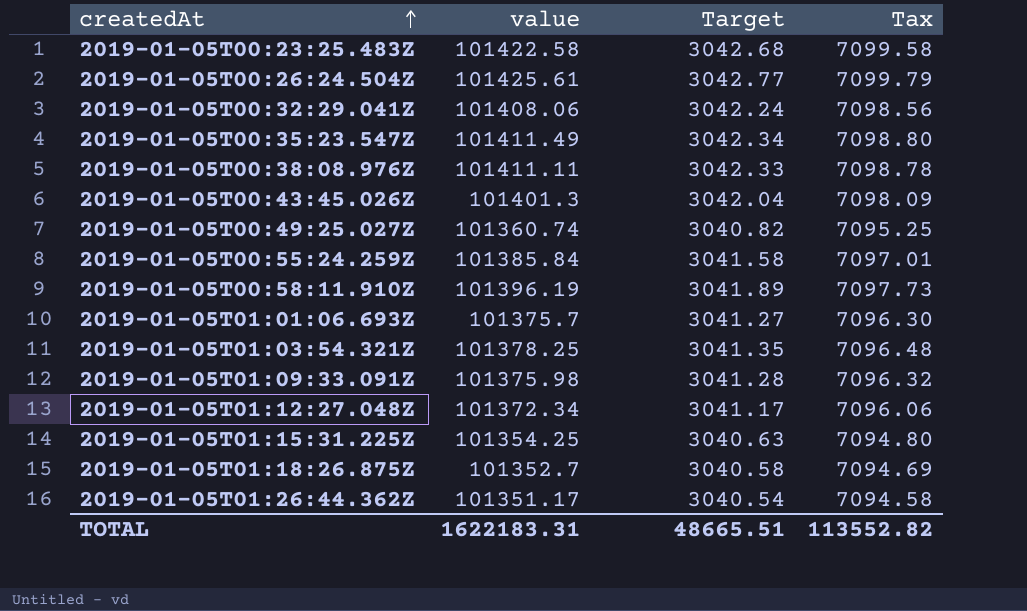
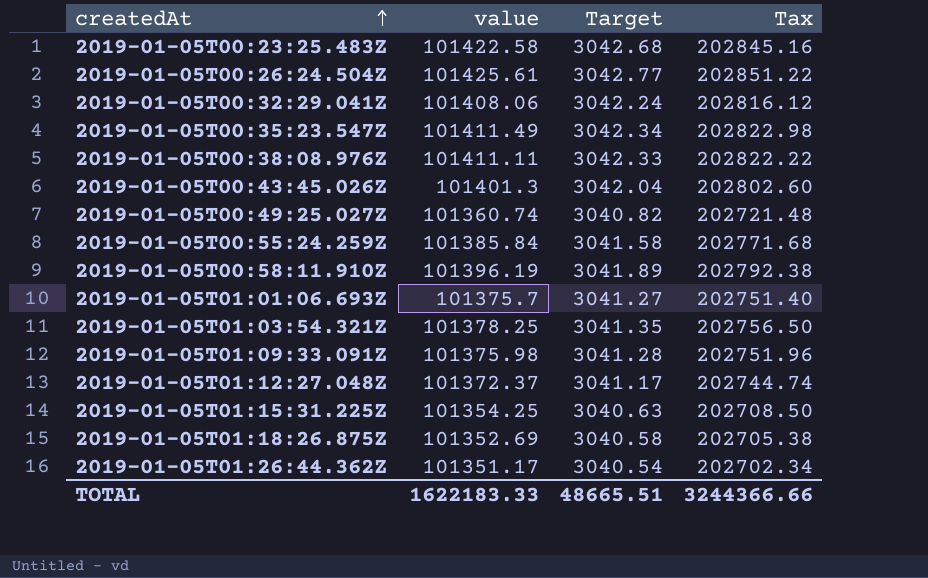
column Tax | formula: [value] * 0.07 -> [value] * 2
2019-01-05T01:12:27.048Z | value: 101372.34 -> 101372.37
2019-01-05T01:18:26.875Z | value: 101352.7 -> 101352.69
TOTAL | value: 1622183.31 -> 1622183.33
TOTAL | Tax: 113552.82 -> 3244366.66

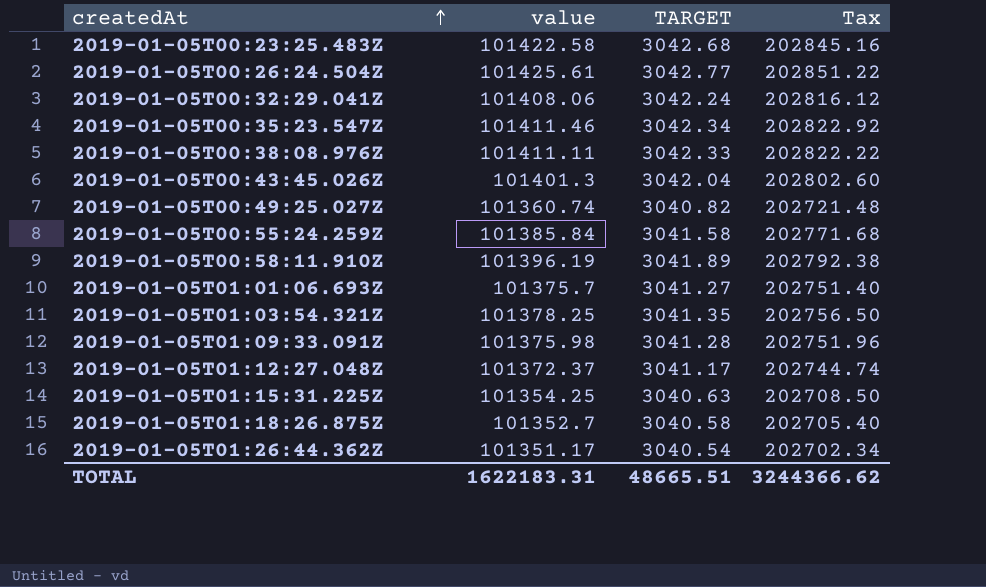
column name: Target -> TARGET
2019-01-05T00:35:23.547Z | value: 101411.49 -> 101411.46
2019-01-05T00:35:23.547Z | Tax: 202822.98 -> 202822.92
2019-01-05T01:18:26.875Z | value: 101352.69 -> 101352.7
2019-01-05T01:18:26.875Z | Tax: 202705.38 -> 202705.40
TOTAL | value: 1622183.33 -> 1622183.31
TOTAL | Tax: 3244366.66 -> 3244366.62

